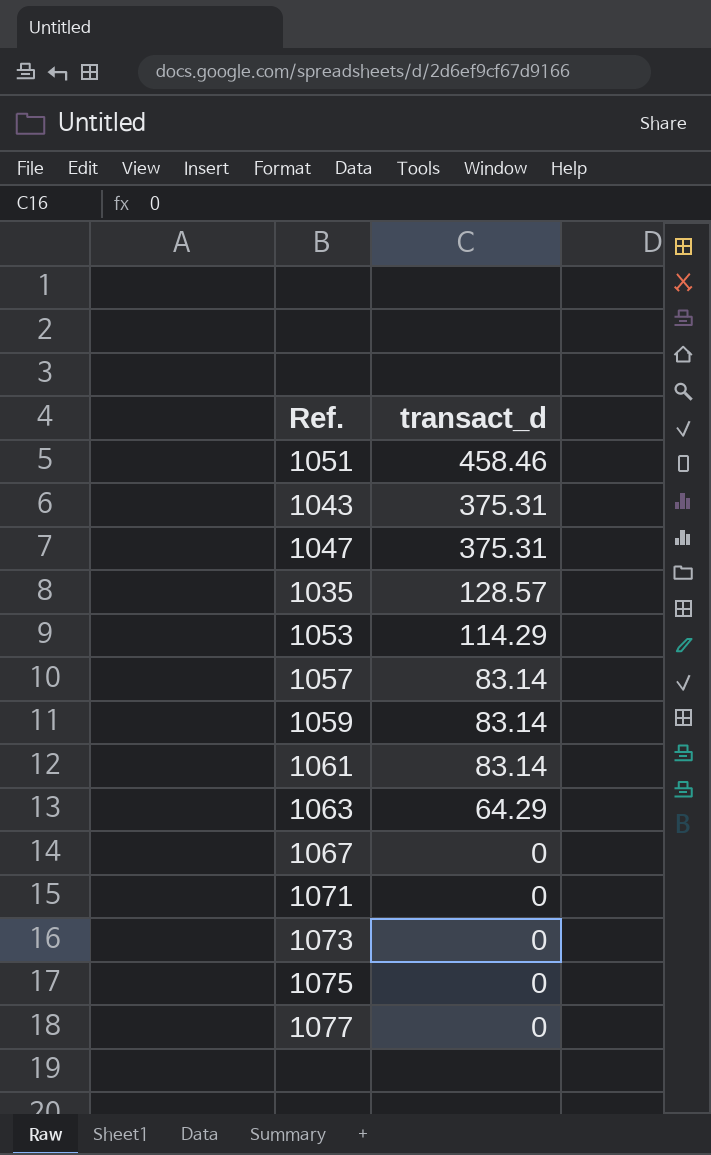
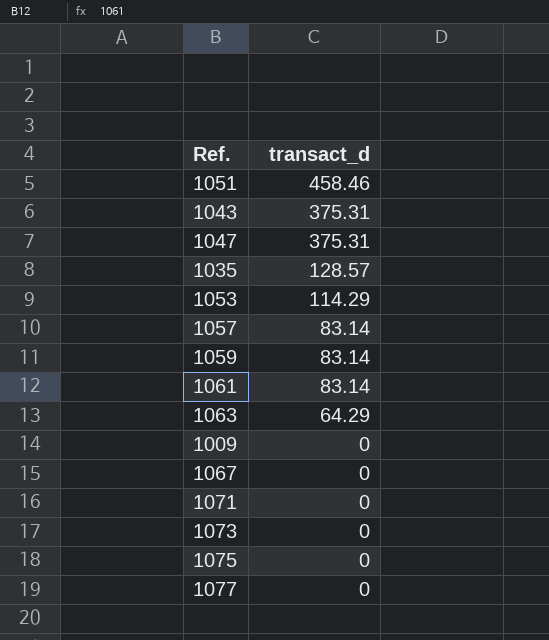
row 1009: none -> 0

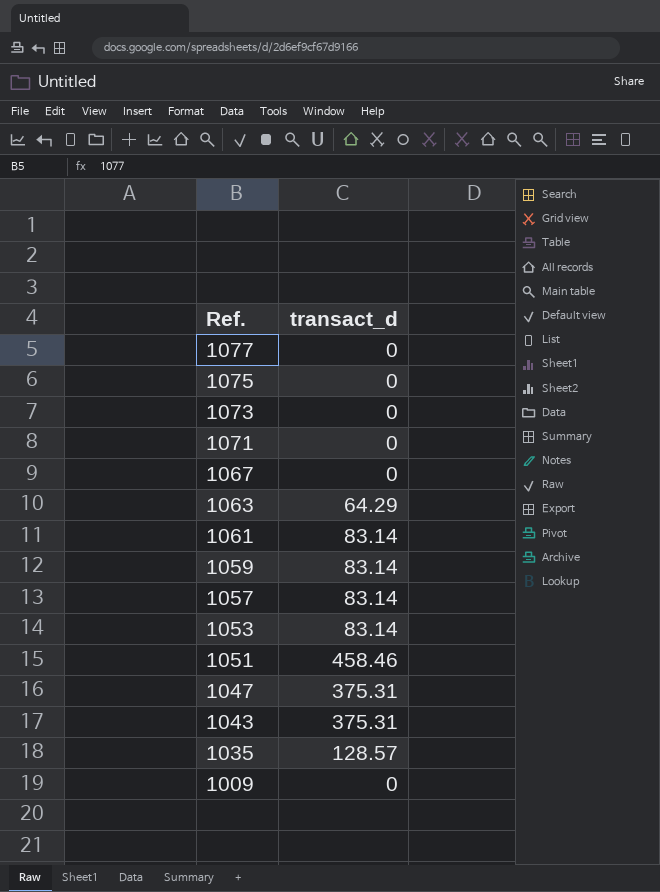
row order: transact_d descending -> Ref. descending
1053 | transact_d: 114.29 -> 83.14

